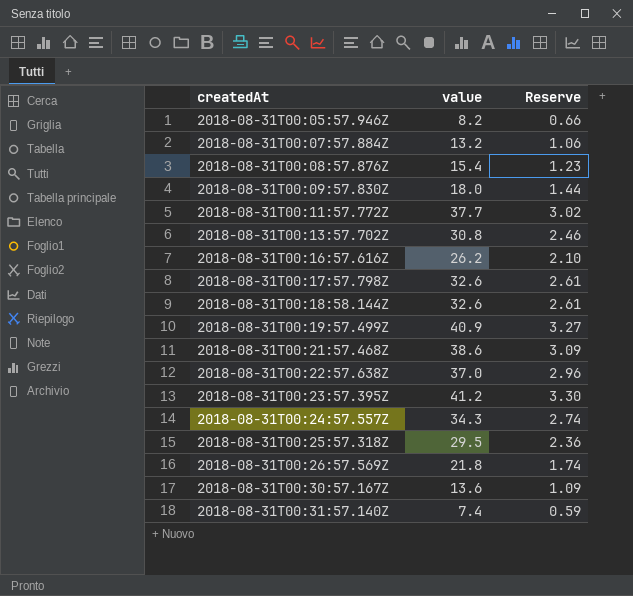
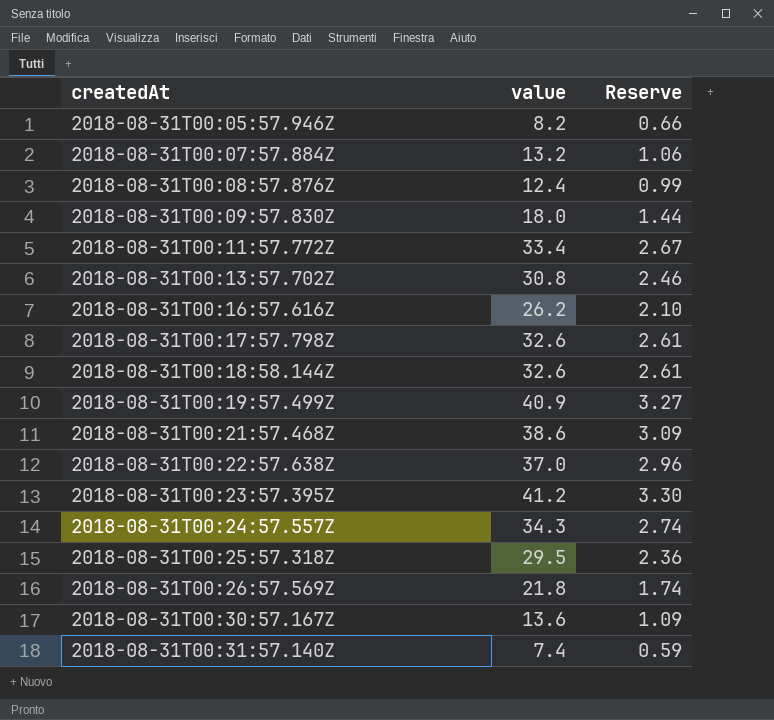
2018-08-31T00:08:57.876Z | value: 15.4 -> 12.4
2018-08-31T00:08:57.876Z | Reserve: 1.23 -> 0.99
2018-08-31T00:11:57.772Z | value: 37.7 -> 33.4
2018-08-31T00:11:57.772Z | Reserve: 3.02 -> 2.67

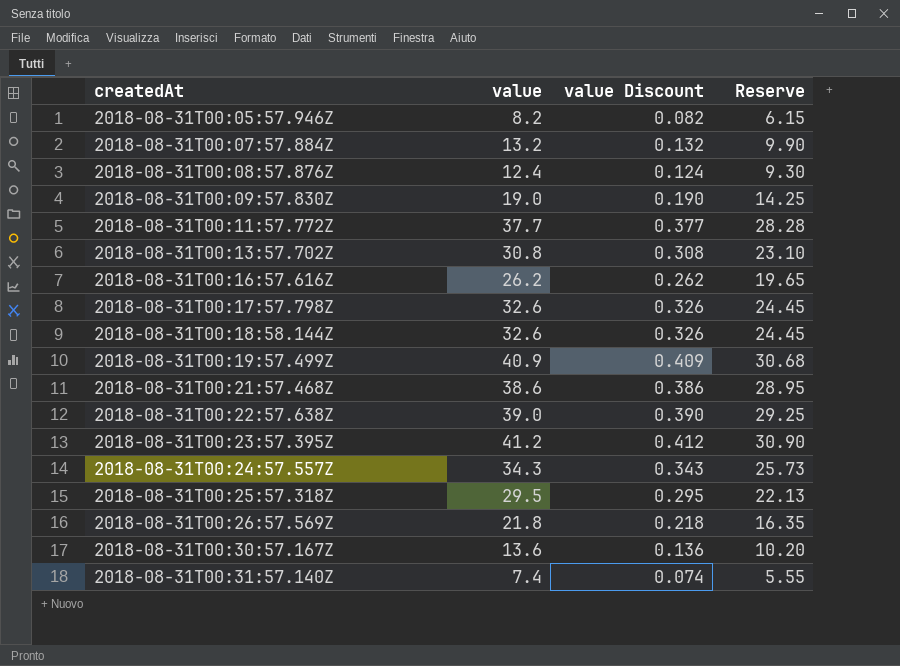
column value Discount | formula: none -> [value] * 0.01
column Reserve | formula: [value] * 0.08 -> [value] * 0.75
2018-08-31T00:09:57.830Z | value: 18.0 -> 19.0
2018-08-31T00:11:57.772Z | value: 33.4 -> 37.7
2018-08-31T00:22:57.638Z | value: 37.0 -> 39.0

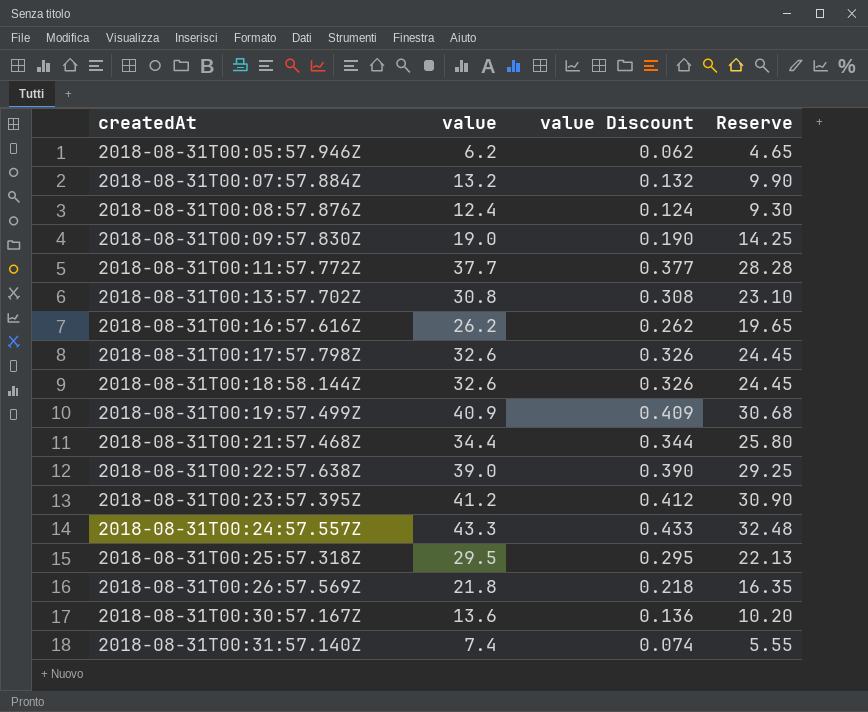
2018-08-31T00:05:57.946Z | value: 8.2 -> 6.2
2018-08-31T00:05:57.946Z | value Discount: 0.082 -> 0.062
2018-08-31T00:05:57.946Z | Reserve: 6.15 -> 4.65
2018-08-31T00:21:57.468Z | value: 38.6 -> 34.4
2018-08-31T00:21:57.468Z | value Discount: 0.386 -> 0.344
2018-08-31T00:21:57.468Z | Reserve: 28.95 -> 25.80
2018-08-31T00:24:57.557Z | value: 34.3 -> 43.3
2018-08-31T00:24:57.557Z | value Discount: 0.343 -> 0.433
2018-08-31T00:24:57.557Z | Reserve: 25.73 -> 32.48

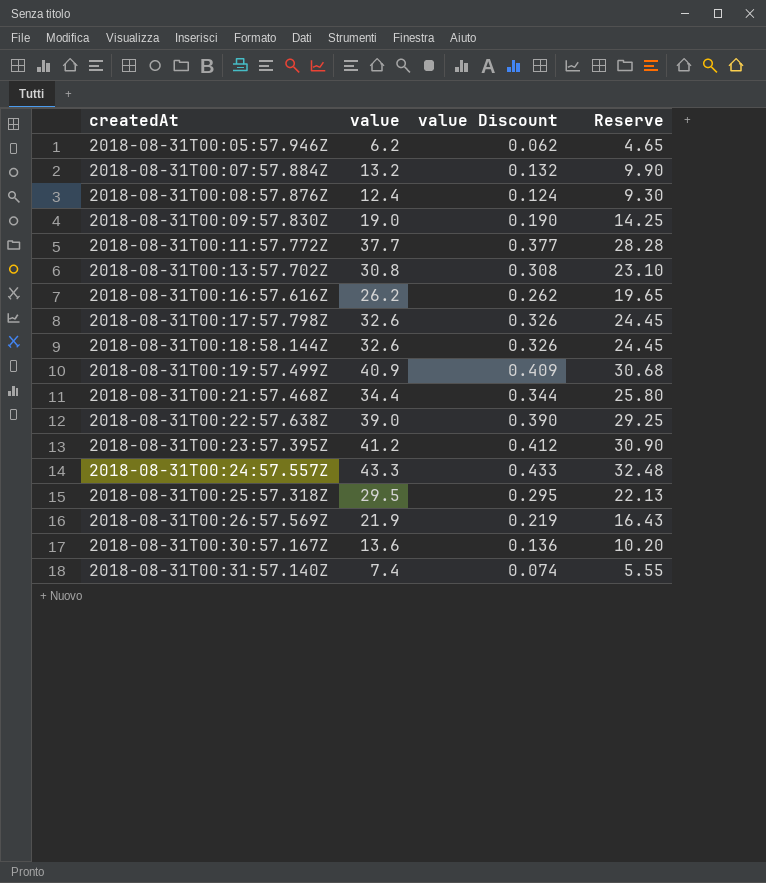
2018-08-31T00:26:57.569Z | value: 21.8 -> 21.9
2018-08-31T00:26:57.569Z | value Discount: 0.218 -> 0.219
2018-08-31T00:26:57.569Z | Reserve: 16.35 -> 16.43

